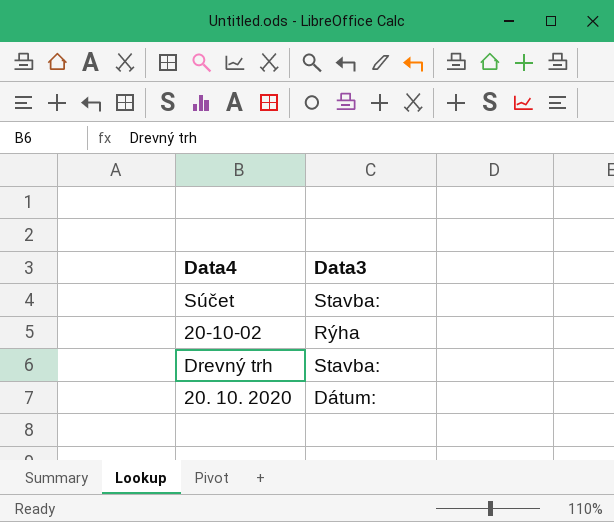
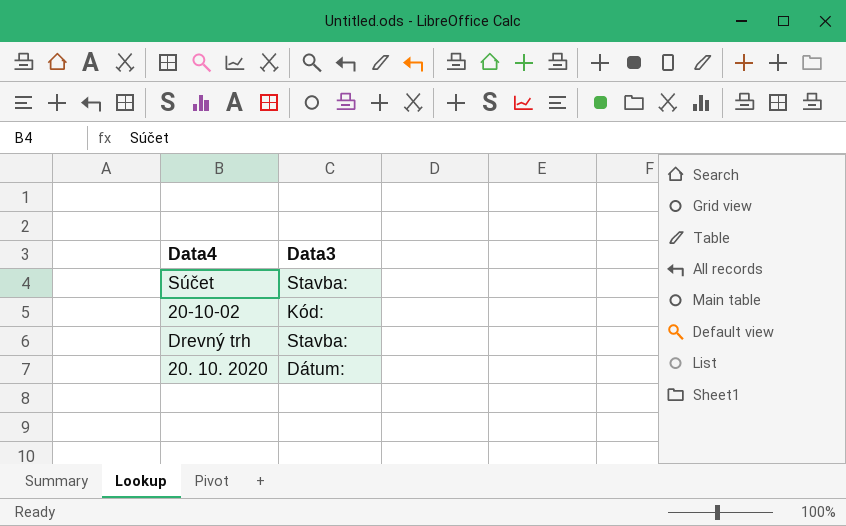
20-10-02 | Data3: Rýha -> Kód:

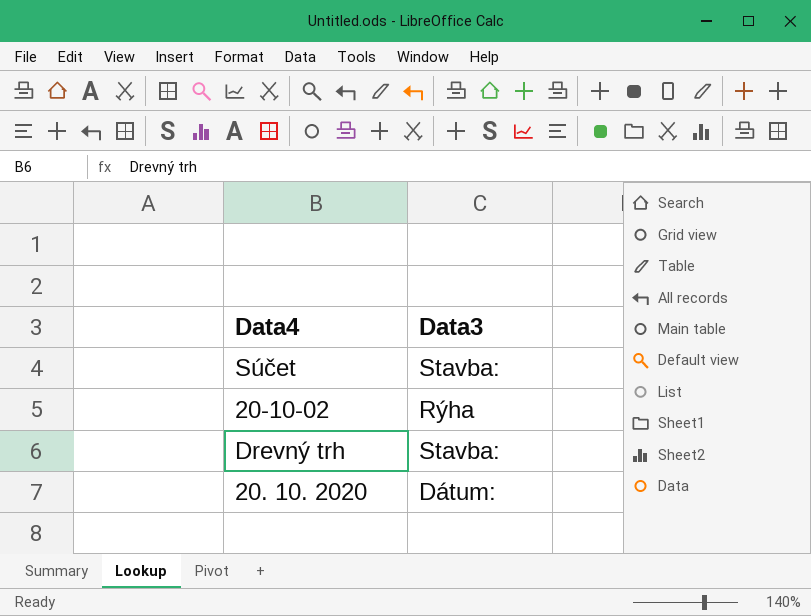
20-10-02 | Data3: Kód: -> Rýha

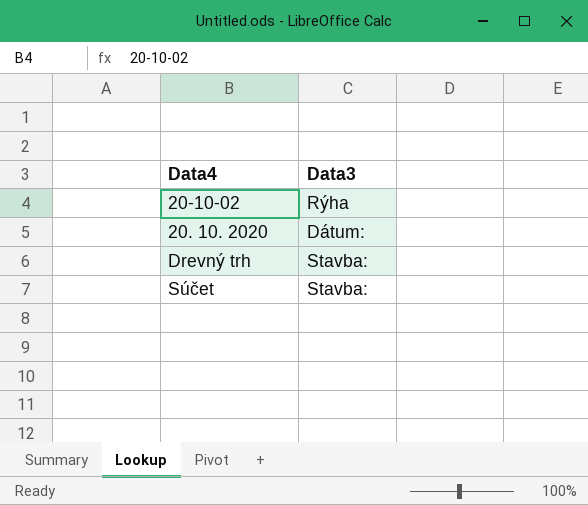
row order: none -> Data4 ascending

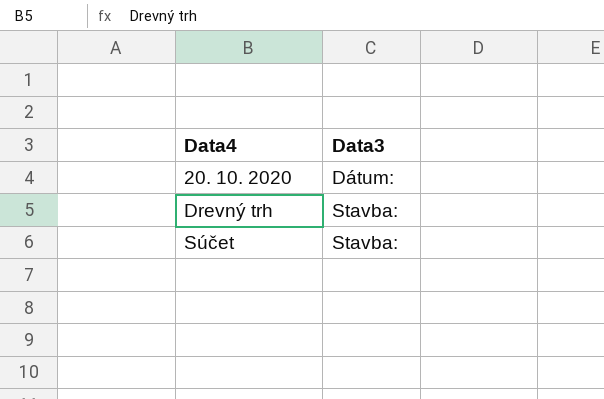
row 20-10-02: Rýha -> none

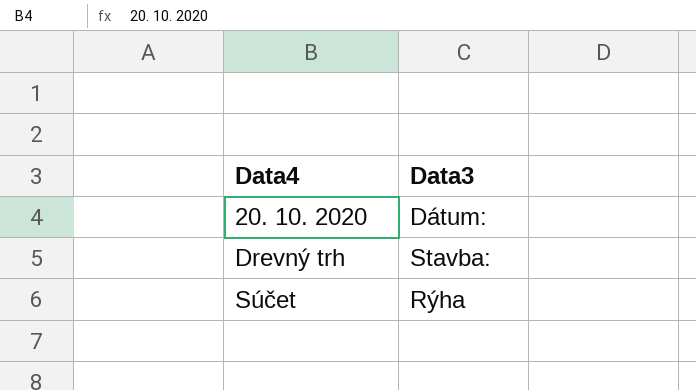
Súčet | Data3: Stavba: -> Rýha

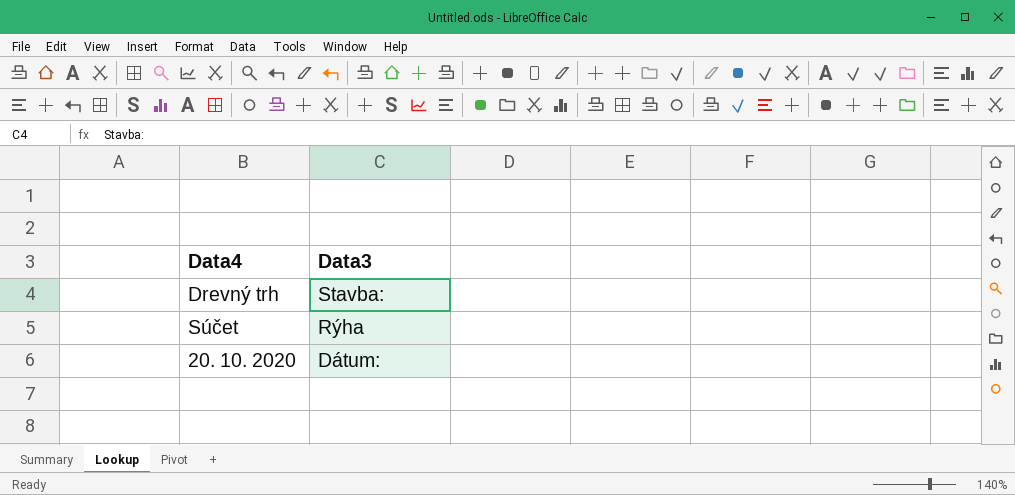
row order: Data4 ascending -> Data3 descending

